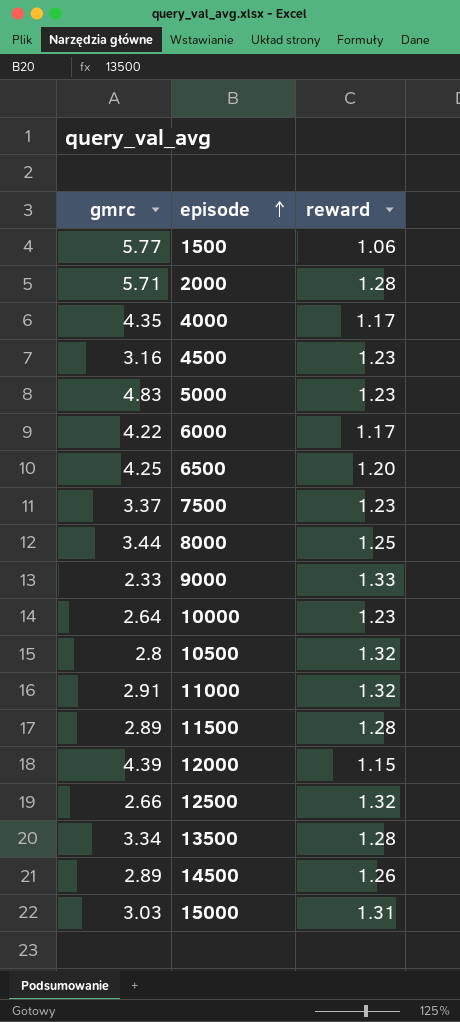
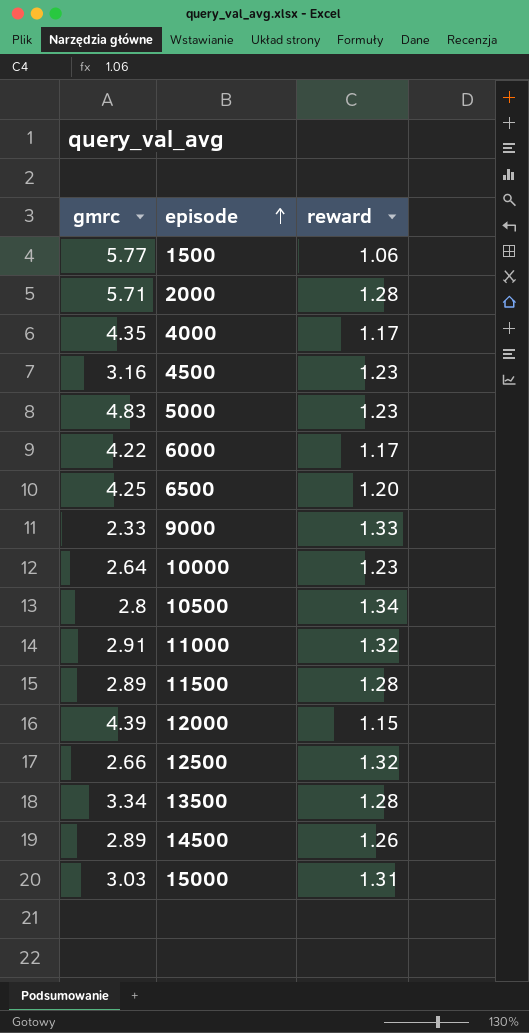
row 7500: 3.37 | 1.23 -> none
row 8000: 3.44 | 1.25 -> none
10500 | reward: 1.32 -> 1.34

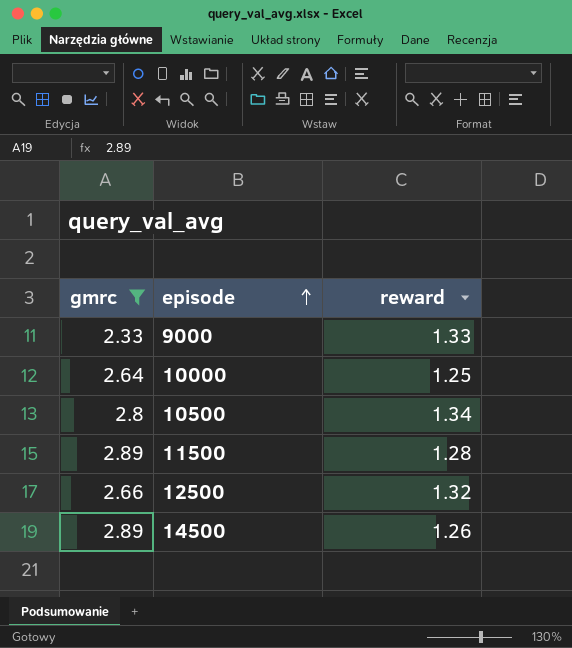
filter: none -> gmrc <= 2.89
10000 | reward: 1.23 -> 1.25

